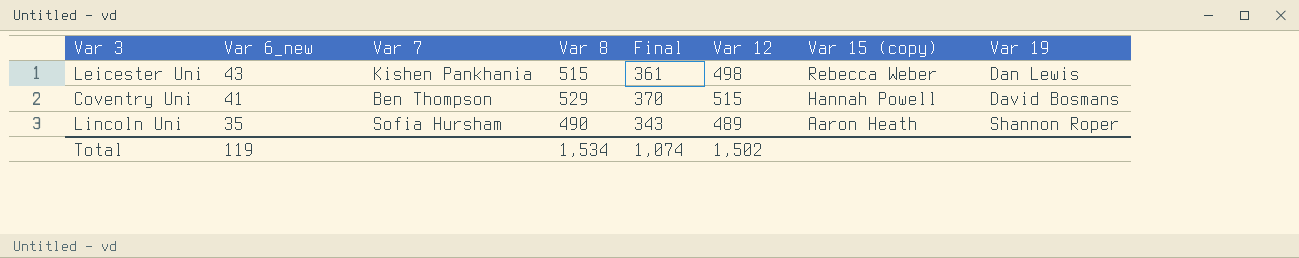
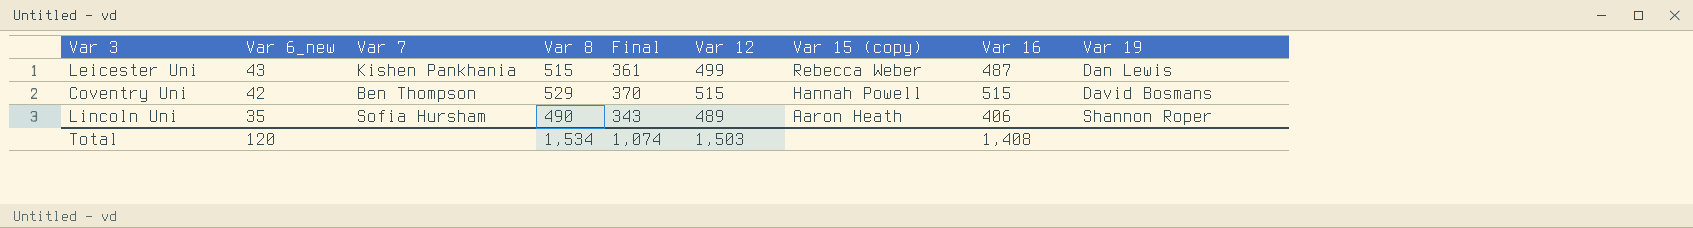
column Var 16 | position: none -> 8
Leicester Uni | Var 12: 498 -> 499
Coventry Uni | Var 6_new: 41 -> 42
Total | Var 6_new: 119 -> 120
Total | Var 12: 1,502 -> 1,503

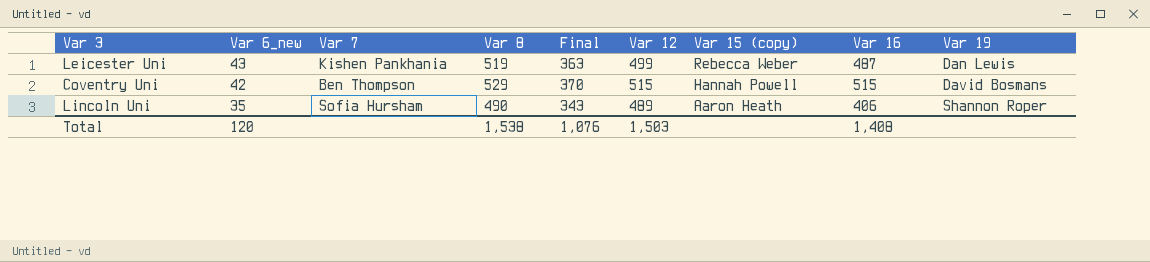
Leicester Uni | Var 8: 515 -> 519
Leicester Uni | Final: 361 -> 363
Total | Var 8: 1,534 -> 1,538
Total | Final: 1,074 -> 1,076

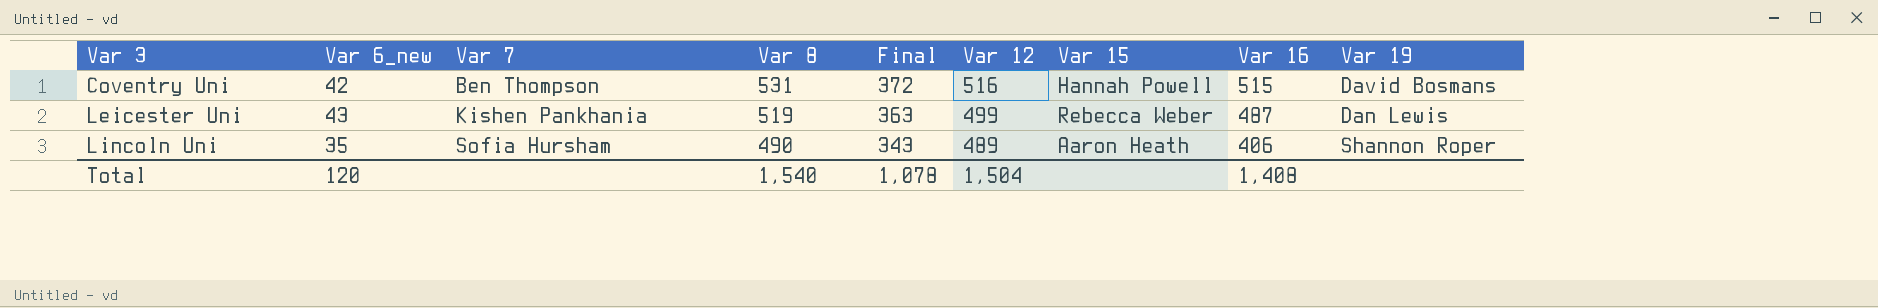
row order: Var 6_new descending -> Var 3 ascending
column name: Var 15 (copy) -> Var 15
Coventry Uni | Var 8: 529 -> 531
Coventry Uni | Final: 370 -> 372
Coventry Uni | Var 12: 515 -> 516
Total | Var 8: 1,538 -> 1,540
Total | Final: 1,076 -> 1,078
Total | Var 12: 1,503 -> 1,504

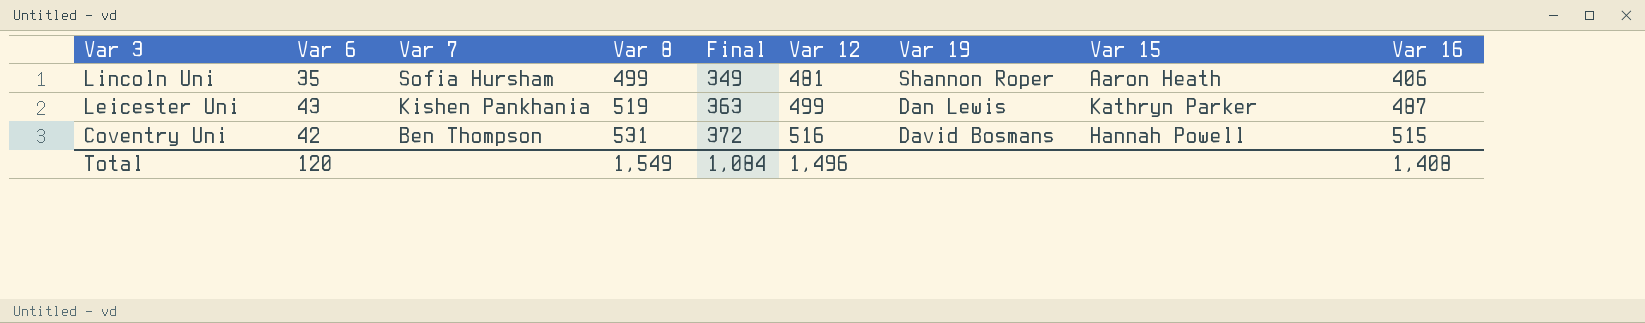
row order: Var 3 ascending -> Var 3 descending
column name: Var 6_new -> Var 6
column Var 19 | position: 9 -> 7
Lincoln Uni | Var 8: 490 -> 499
Lincoln Uni | Final: 343 -> 349
Lincoln Uni | Var 12: 489 -> 481
Leicester Uni | Var 15: Rebecca Weber -> Kathryn Parker
Total | Var 8: 1,540 -> 1,549
Total | Final: 1,078 -> 1,084
Total | Var 12: 1,504 -> 1,496

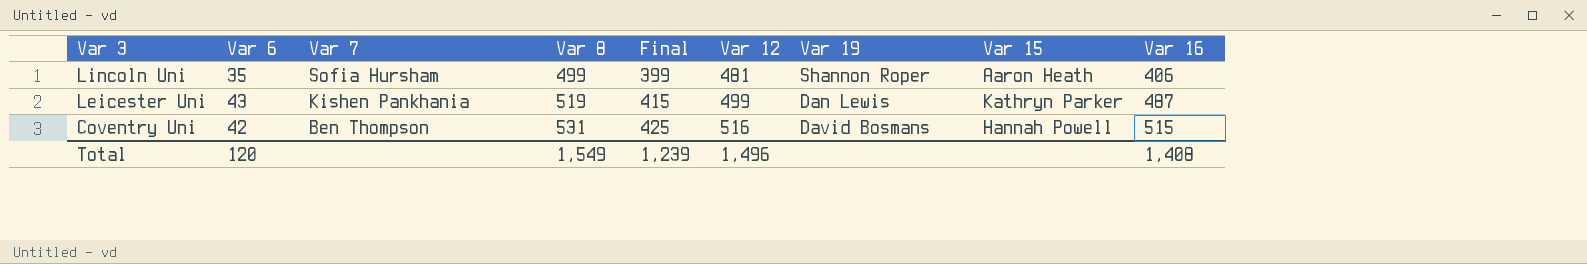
column Final | formula: [Var 8] * 0.7 -> [Var 8] * 0.8
Total | Final: 1,084 -> 1,239

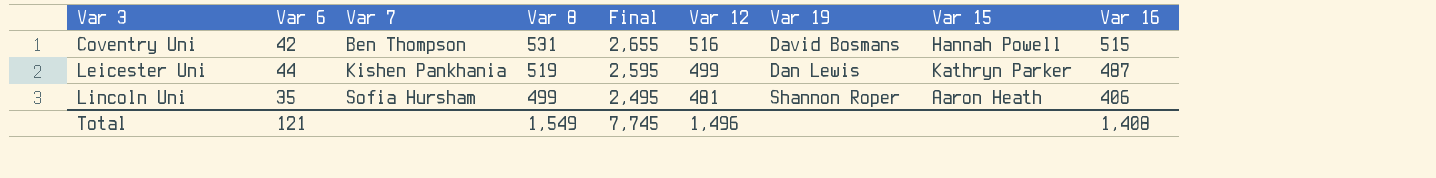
row order: Var 3 descending -> Var 3 ascending
column Final | formula: [Var 8] * 0.8 -> [Var 8] * 5
Leicester Uni | Var 6: 43 -> 44
Total | Var 6: 120 -> 121
Total | Final: 1,239 -> 7,745

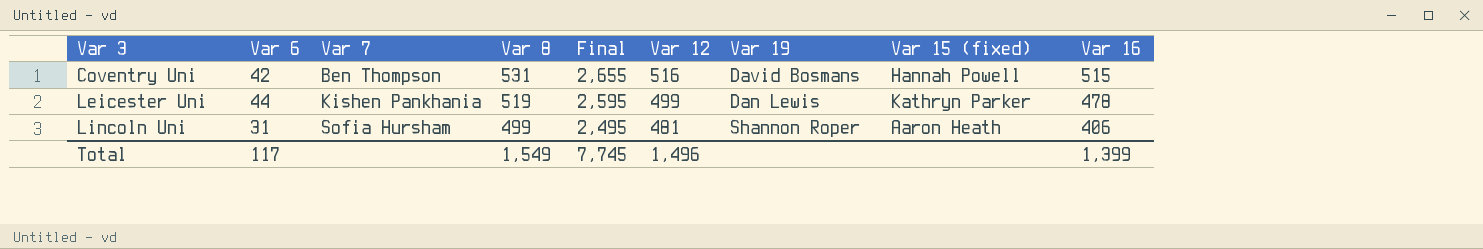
column name: Var 15 -> Var 15 (fixed)
Leicester Uni | Var 16: 487 -> 478
Lincoln Uni | Var 6: 35 -> 31
Total | Var 6: 121 -> 117
Total | Var 16: 1,408 -> 1,399

